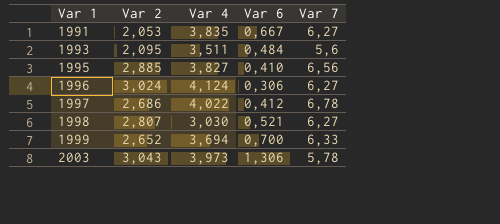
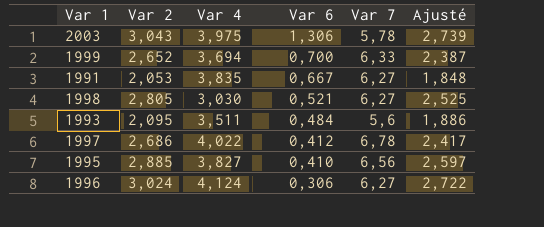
row order: Var 1 ascending -> Var 6 descending
column Ajusté | formula: none -> [Var 2] * 0,9
2003 | Var 4: 3,973 -> 3,975
1998 | Var 2: 2,807 -> 2,805

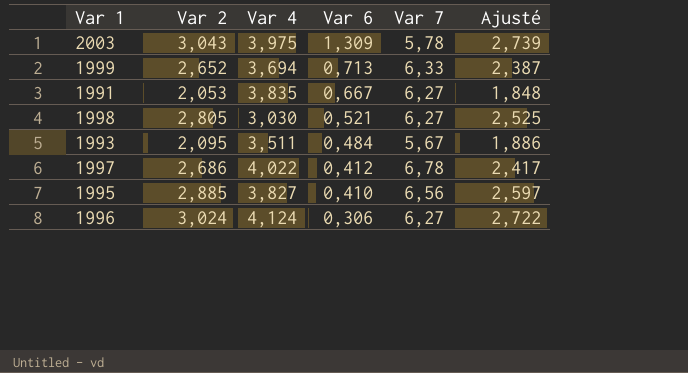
2003 | Var 6: 1,306 -> 1,309
1999 | Var 6: 0,700 -> 0,713
1993 | Var 7: 5,6 -> 5,67

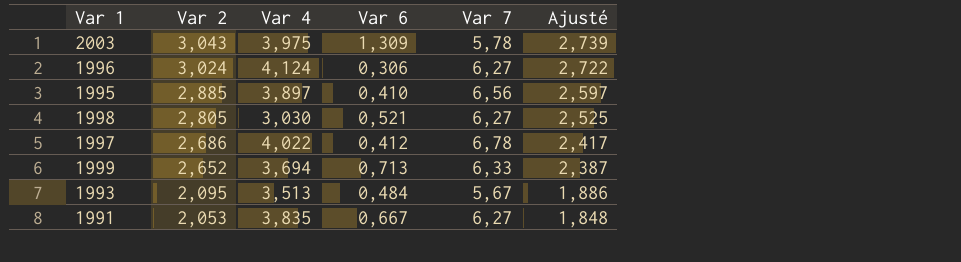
row order: Var 6 descending -> Var 2 descending
1995 | Var 4: 3,827 -> 3,897
1993 | Var 4: 3,511 -> 3,513

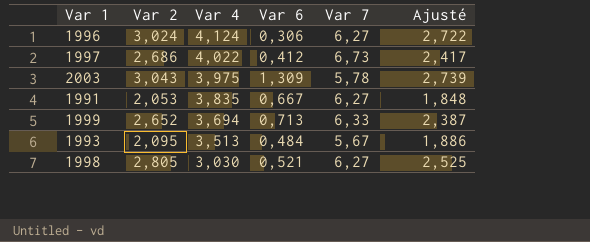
row order: Var 2 descending -> Var 4 descending
row 1995: 2,885 | 3,897 | 0,410 | 6,56 | 2,597 -> none
1997 | Var 7: 6,78 -> 6,73

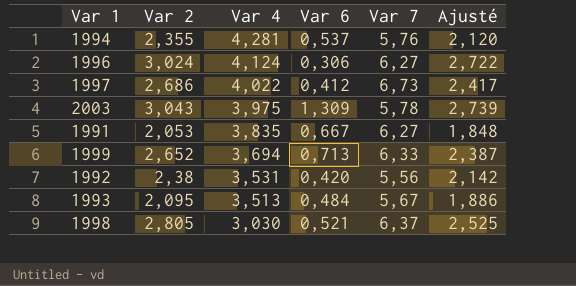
row 1994: none -> 2,355 | 4,281 | 0,537 | 5,76 | 2,120
row 1992: none -> 2,38 | 3,531 | 0,420 | 5,56 | 2,142
1998 | Var 7: 6,27 -> 6,37

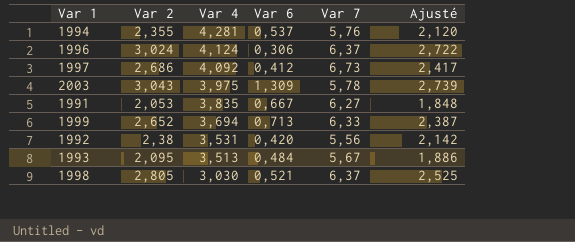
1996 | Var 7: 6,27 -> 6,37
1997 | Var 4: 4,022 -> 4,092

